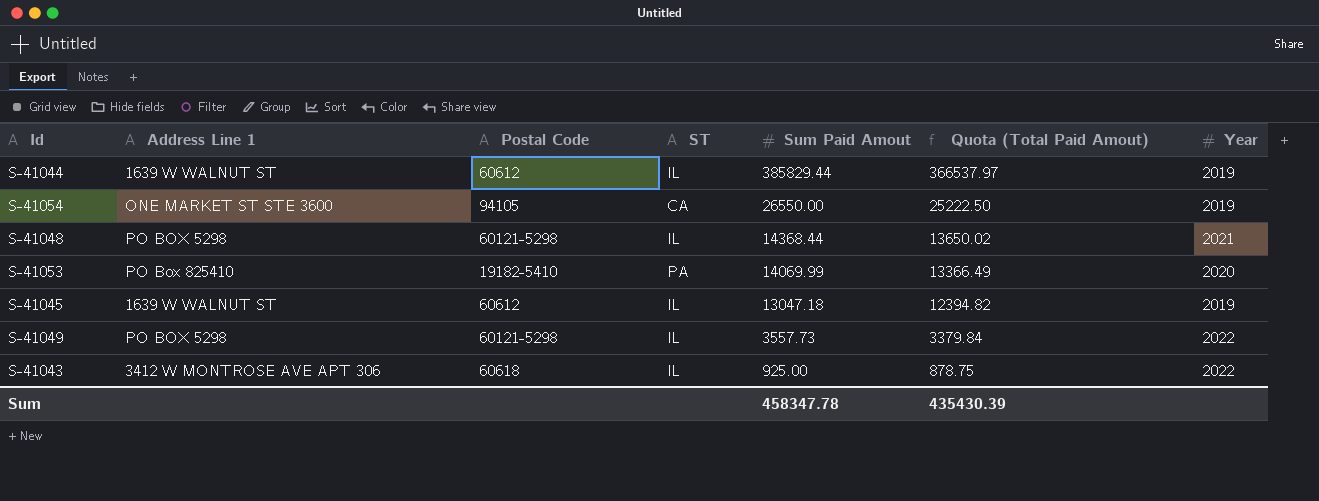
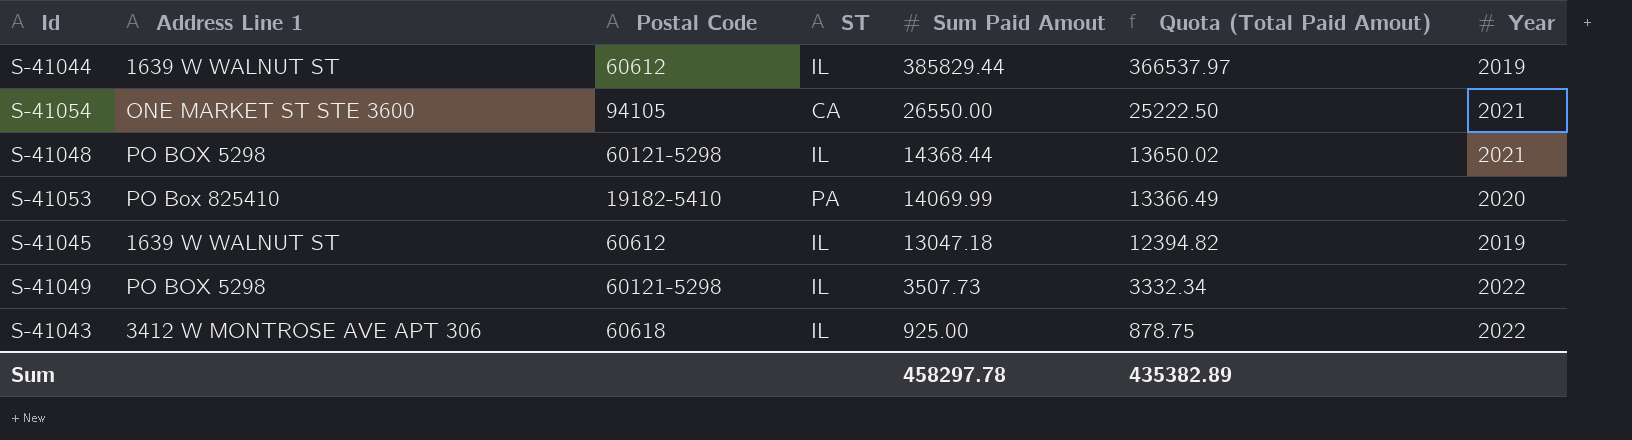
S-41054 | Year: 2019 -> 2021
S-41049 | Sum Paid Amout: 3557.73 -> 3507.73
S-41049 | Quota (Total Paid Amout): 3379.84 -> 3332.34
Sum | Sum Paid Amout: 458347.78 -> 458297.78
Sum | Quota (Total Paid Amout): 435430.39 -> 435382.89

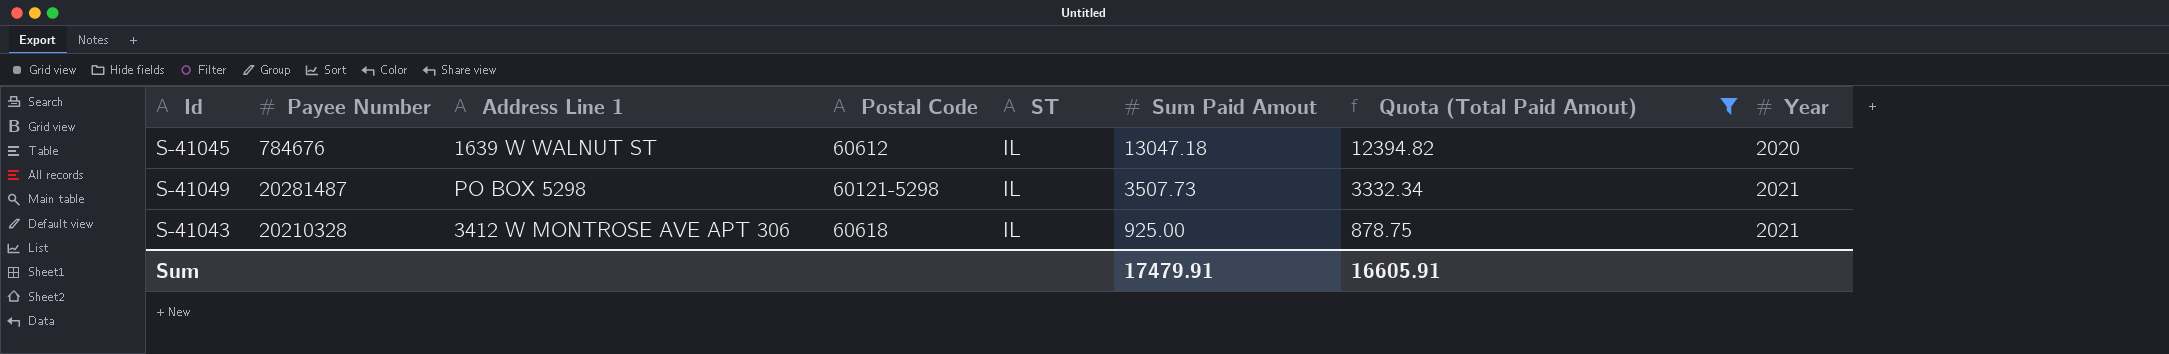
filter: none -> Quota (Total Paid Amout) <= 12394.82
column Payee Number | position: none -> 2
S-41045 | Year: 2019 -> 2020
S-41049 | Year: 2022 -> 2021
S-41043 | Year: 2022 -> 2021
Sum | Sum Paid Amout: 458297.78 -> 17479.91
Sum | Quota (Total Paid Amout): 435382.89 -> 16605.91

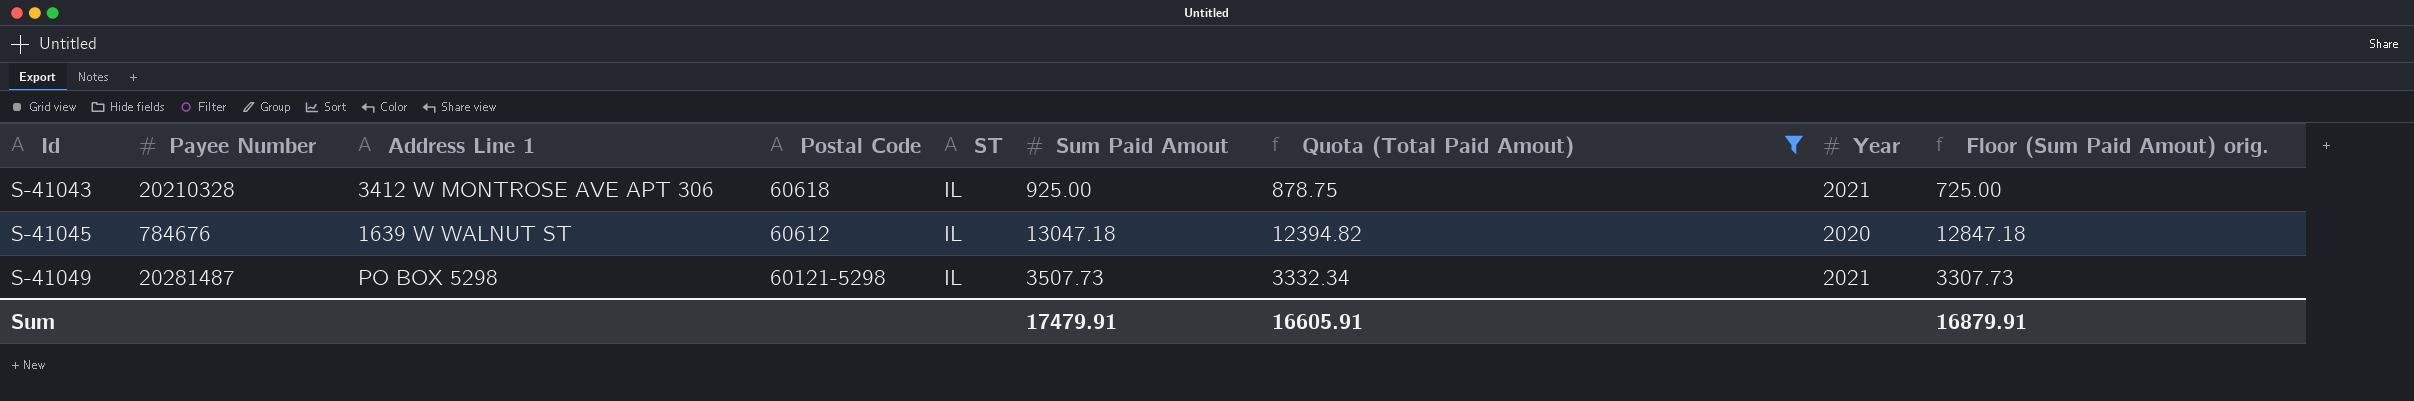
row order: Sum Paid Amout descending -> Id ascending
column Floor (Sum Paid Amout) orig. | formula: none -> [Sum Paid Amout] - 200

